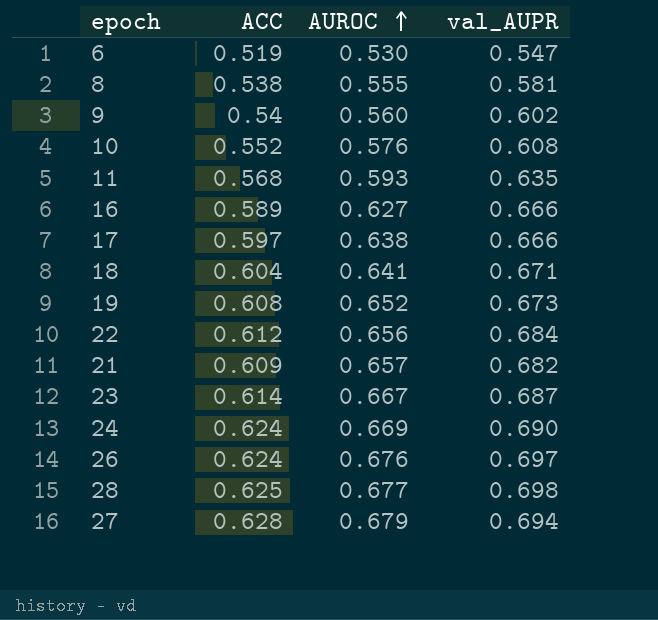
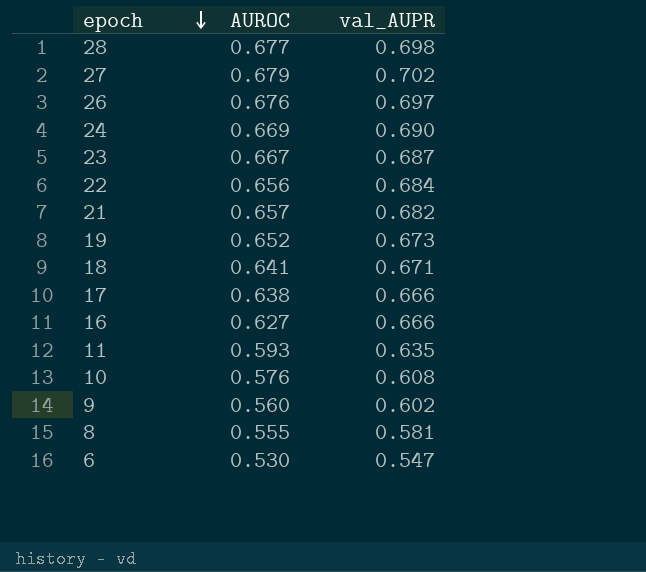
row order: AUROC ascending -> epoch descending
column ACC | position: 2 -> none
27 | val_AUPR: 0.694 -> 0.702

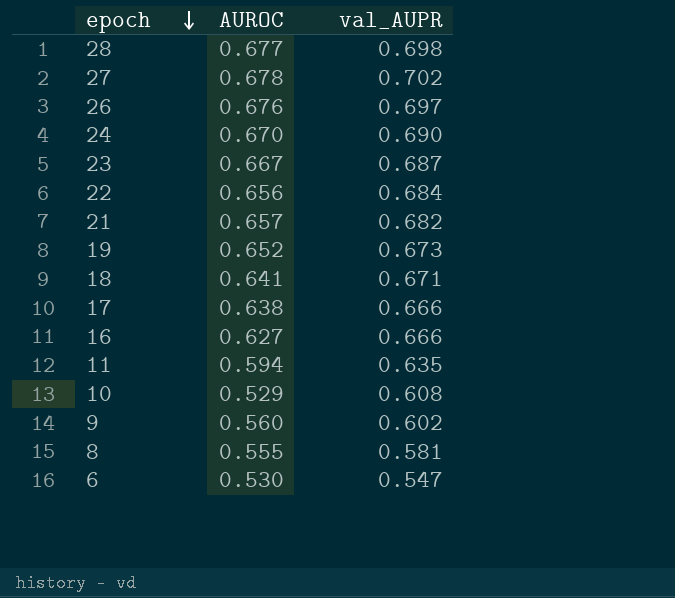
27 | AUROC: 0.679 -> 0.678
24 | AUROC: 0.669 -> 0.670
11 | AUROC: 0.593 -> 0.594
10 | AUROC: 0.576 -> 0.529

